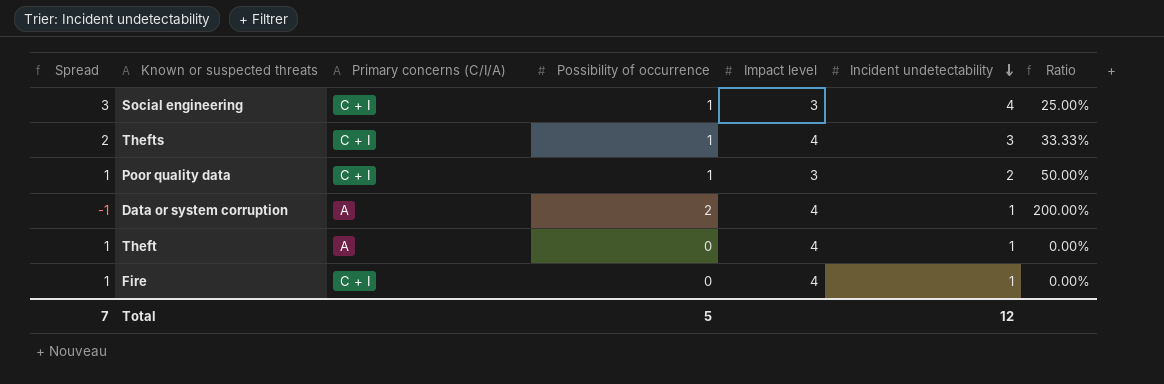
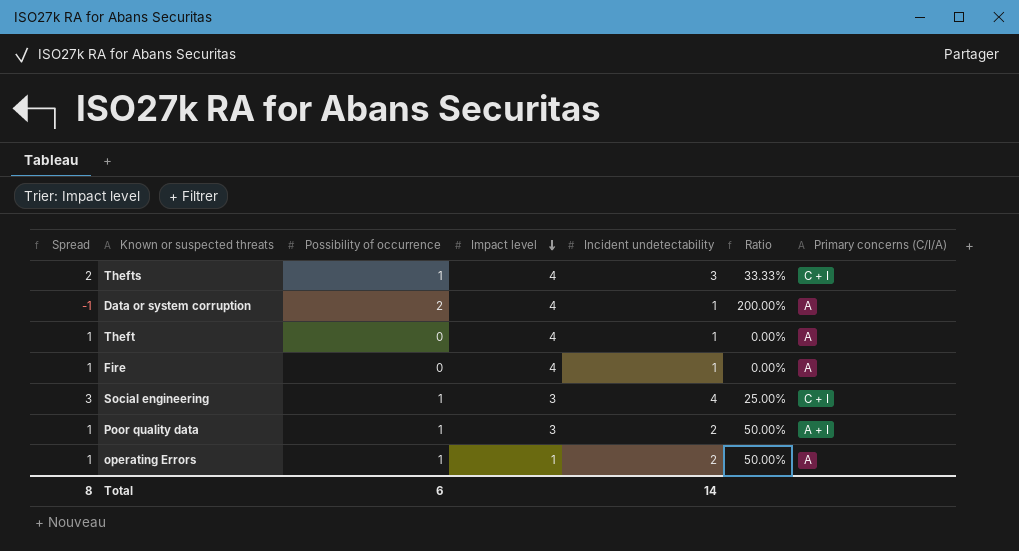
row order: Incident undetectability descending -> Impact level descending
column Primary concerns (C/I/A) | position: 3 -> 7
Fire | Primary concerns (C/I/A): C + I -> A
Poor quality data | Primary concerns (C/I/A): C + I -> A + I
row operating Errors: none -> 1 | 1 | 1 | 2 | 50.00% | A
Total | Spread: 7 -> 8
Total | Possibility of occurrence: 5 -> 6
Total | Incident undetectability: 12 -> 14

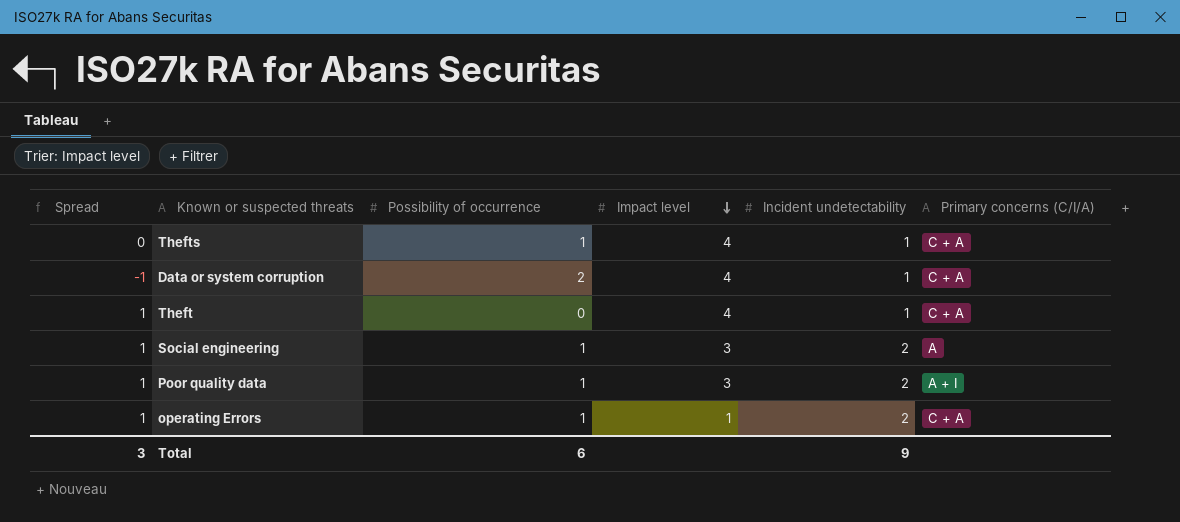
column Ratio | formula: [Possibility of occurrence] / [Incident undetectability] -> none
row Fire: 1 | 0 | 4 | 1 | 0.00% | A -> none
Thefts | Spread: 2 -> 0
Thefts | Incident undetectability: 3 -> 1
Thefts | Primary concerns (C/I/A): C + I -> C + A
Data or system corruption | Primary concerns (C/I/A): A -> C + A
Theft | Primary concerns (C/I/A): A -> C + A
Social engineering | Spread: 3 -> 1
Social engineering | Incident undetectability: 4 -> 2
Social engineering | Primary concerns (C/I/A): C + I -> A
operating Errors | Primary concerns (C/I/A): A -> C + A
Total | Spread: 8 -> 3
Total | Incident undetectability: 14 -> 9

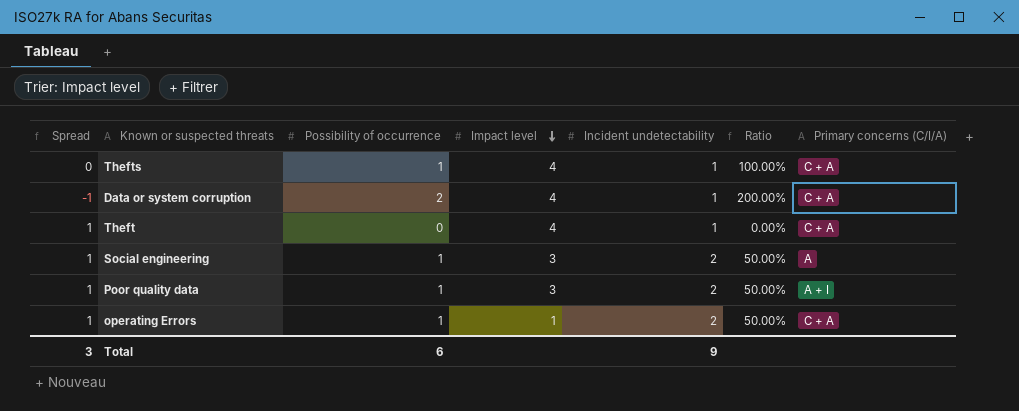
column Ratio | formula: none -> [Possibility of occurrence] / [Incident undetectability]

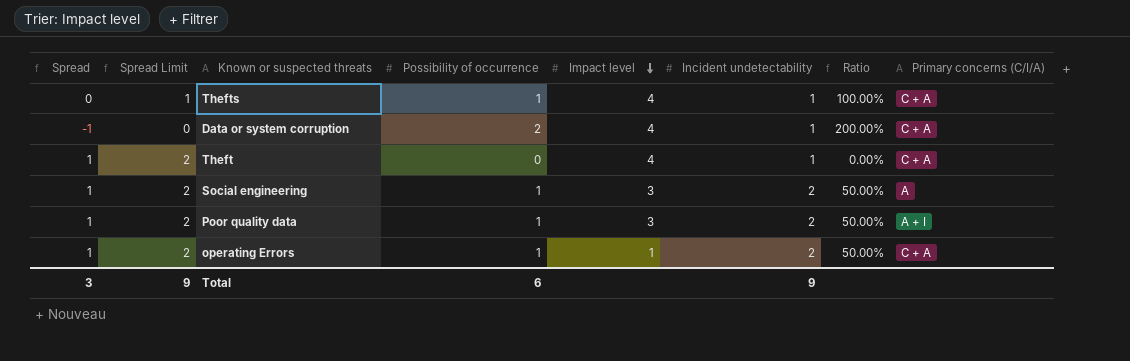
column Spread Limit | formula: none -> [Spread] + 1

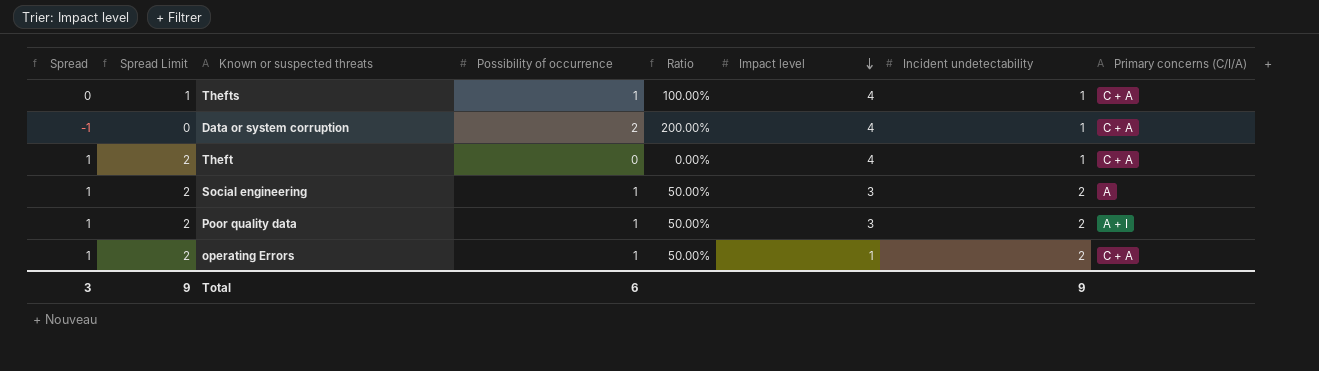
column Ratio | position: 7 -> 5

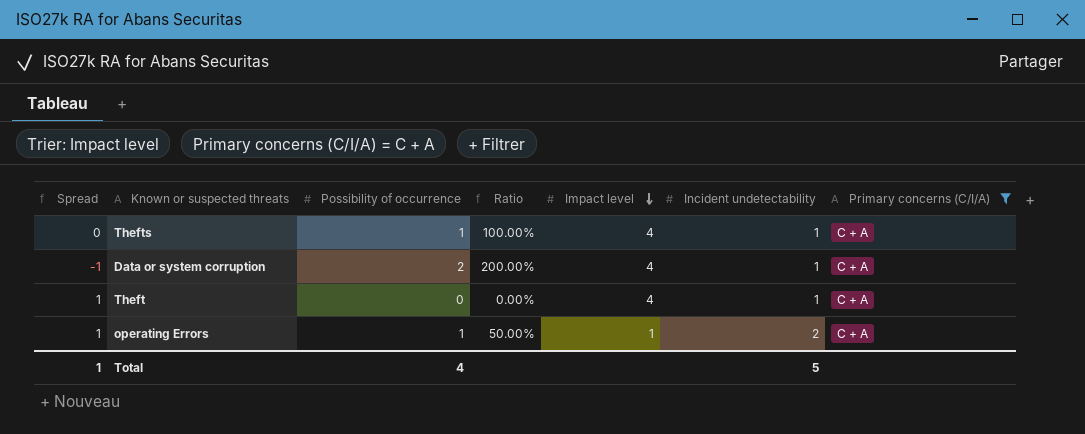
filter: none -> Primary concerns (C/I/A) = C + A
column Spread Limit | formula: [Spread] + 1 -> none
Total | Spread: 3 -> 1
Total | Possibility of occurrence: 6 -> 4
Total | Incident undetectability: 9 -> 5

